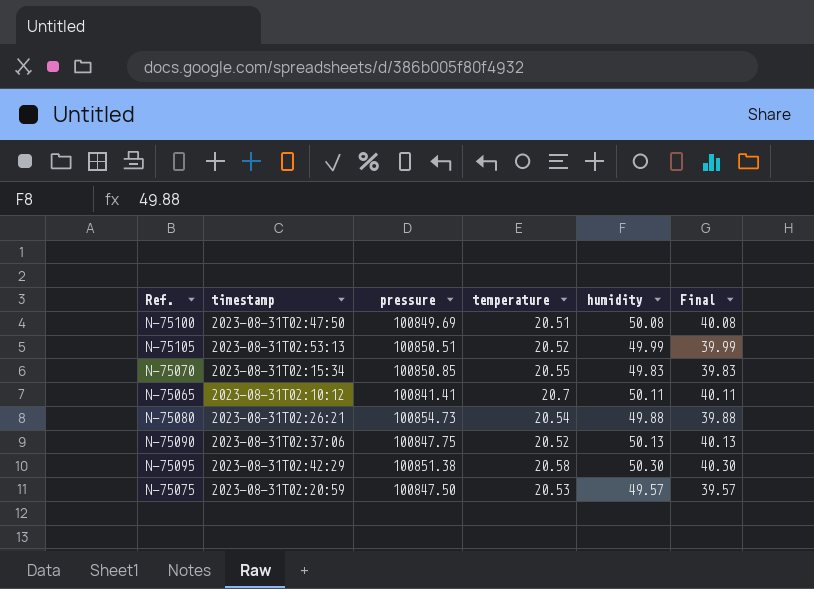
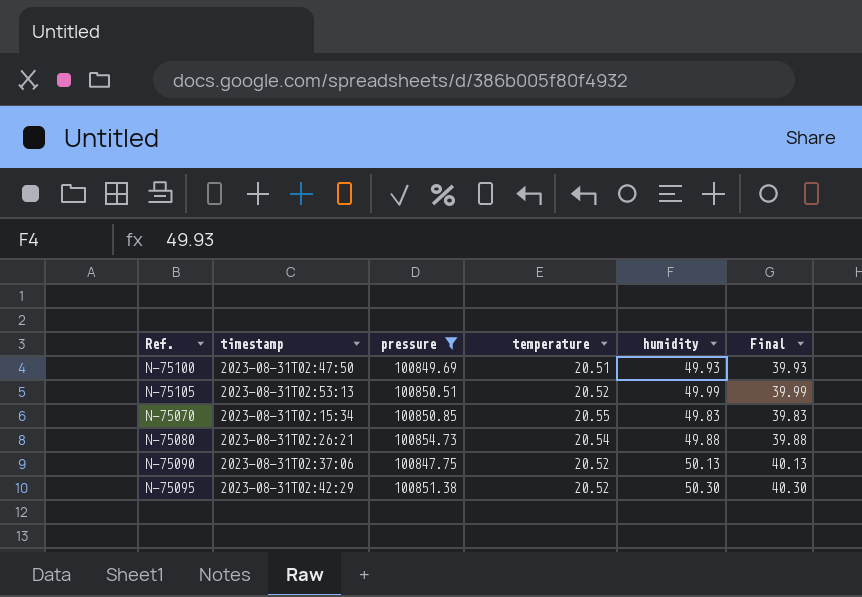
filter: none -> pressure >= 100847.75
N-75100 | humidity: 50.08 -> 49.93
N-75100 | Final: 40.08 -> 39.93
N-75095 | temperature: 20.58 -> 20.52

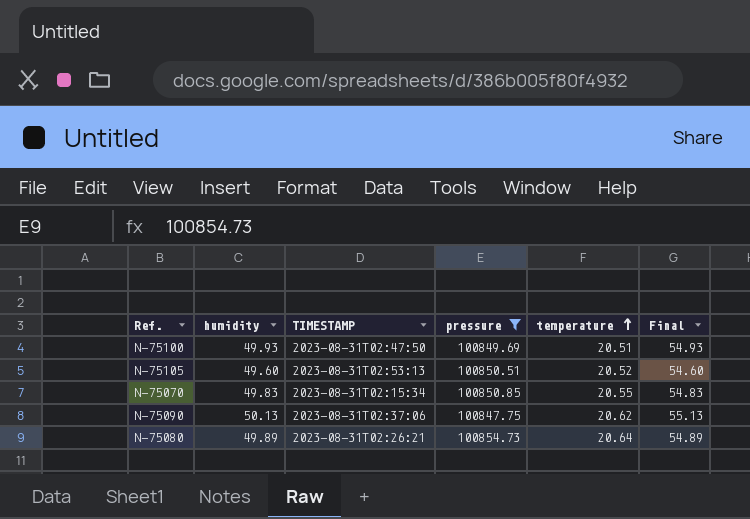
row order: none -> temperature ascending
column humidity | position: 5 -> 2
column name: timestamp -> TIMESTAMP
column Final | formula: [humidity] - 10 -> [humidity] + 5
row N-75095: 2023-08-31T02:42:29 | 100851.38 | 20.52 | 50.30 | 40.30 -> none
N-75105 | humidity: 49.99 -> 49.60
N-75090 | temperature: 20.52 -> 20.62
N-75080 | humidity: 49.88 -> 49.89
N-75080 | temperature: 20.54 -> 20.64

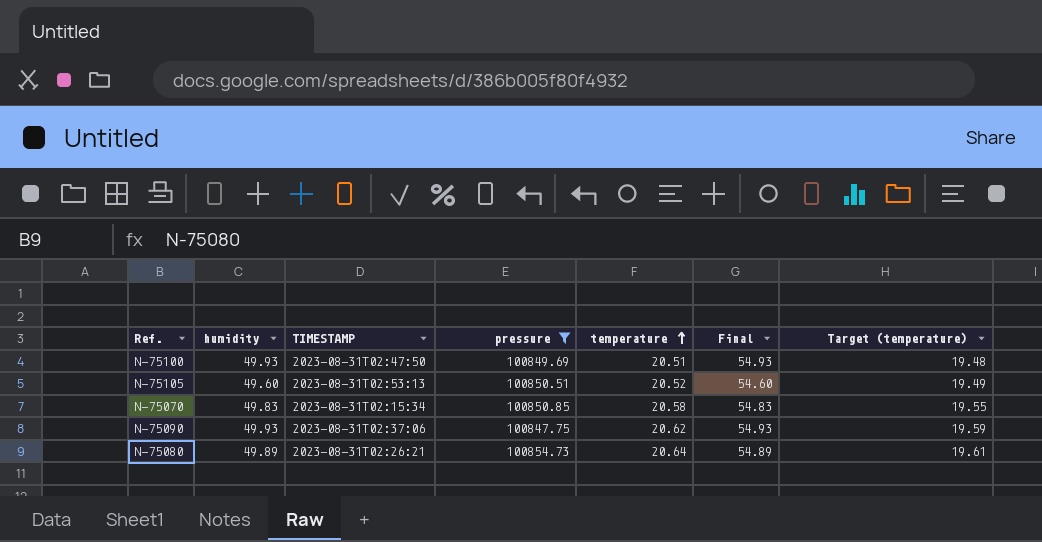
column Target (temperature) | formula: none -> [temperature] * 0.95
N-75070 | temperature: 20.55 -> 20.58
N-75090 | humidity: 50.13 -> 49.93
N-75090 | Final: 55.13 -> 54.93

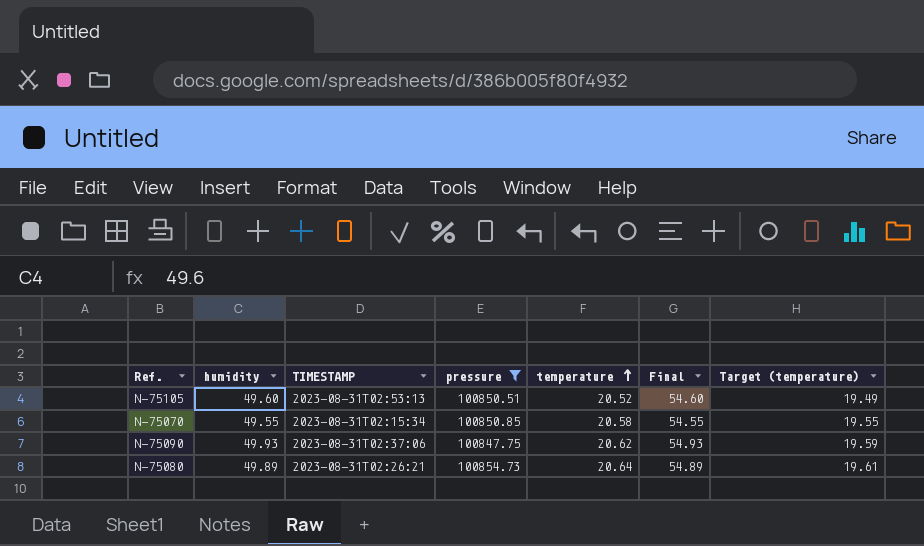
row N-75100: 49.93 | 2023-08-31T02:47:50 | 100849.69 | 20.51 | 54.93 | 19.48 -> none
N-75070 | humidity: 49.83 -> 49.55
N-75070 | Final: 54.83 -> 54.55

